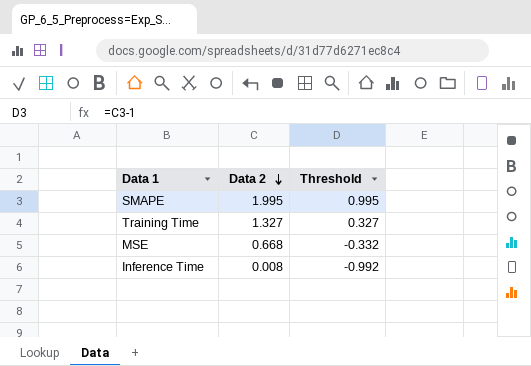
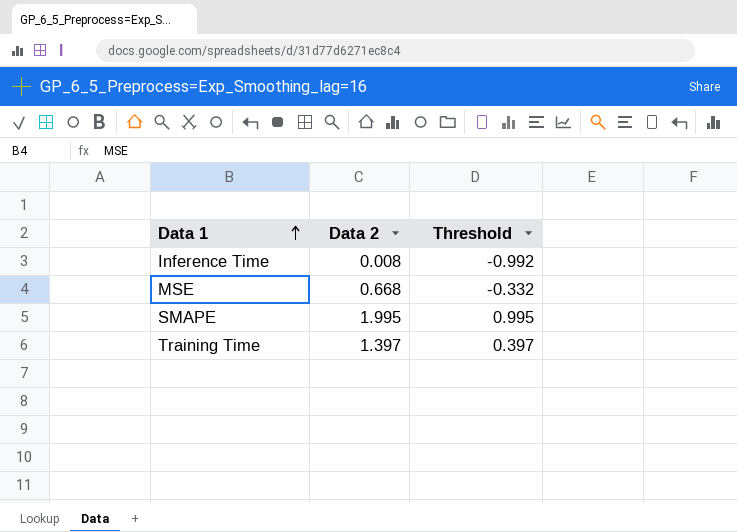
row order: Data 2 descending -> Data 1 ascending
Training Time | Data 2: 1.327 -> 1.397
Training Time | Threshold: 0.327 -> 0.397

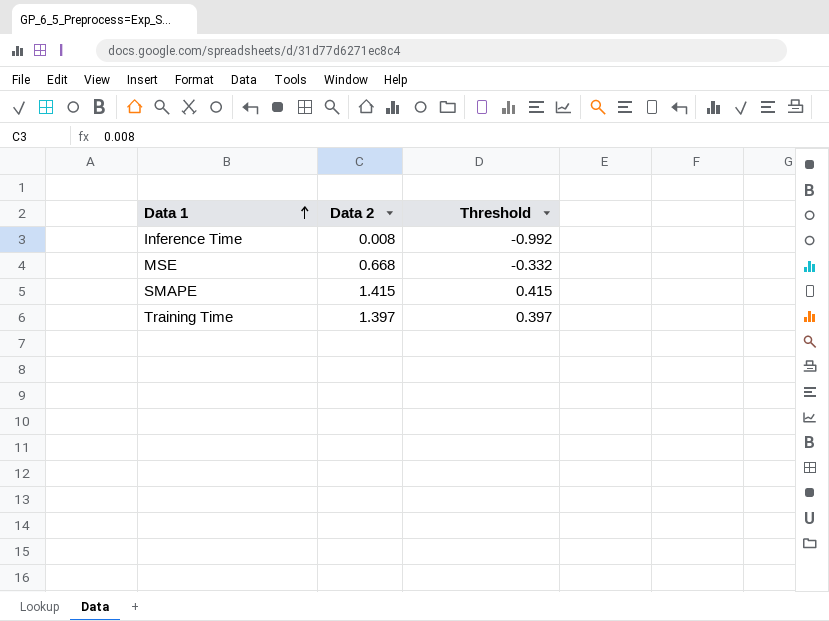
SMAPE | Data 2: 1.995 -> 1.415
SMAPE | Threshold: 0.995 -> 0.415

